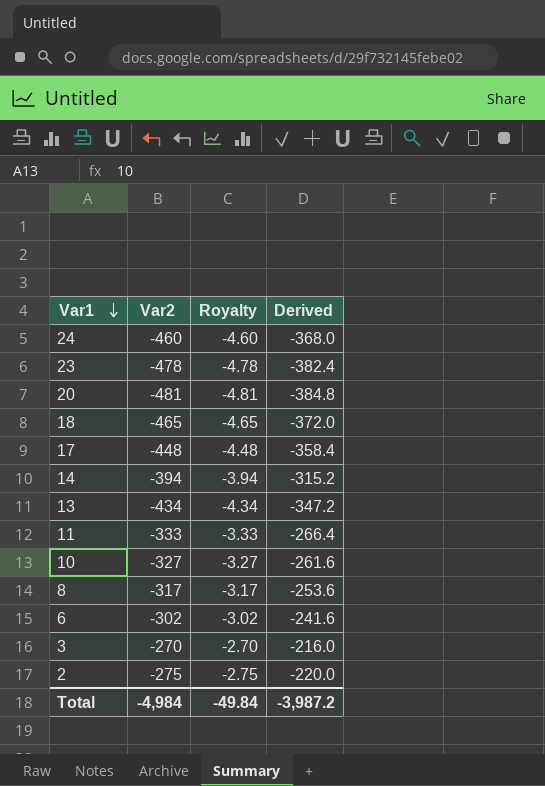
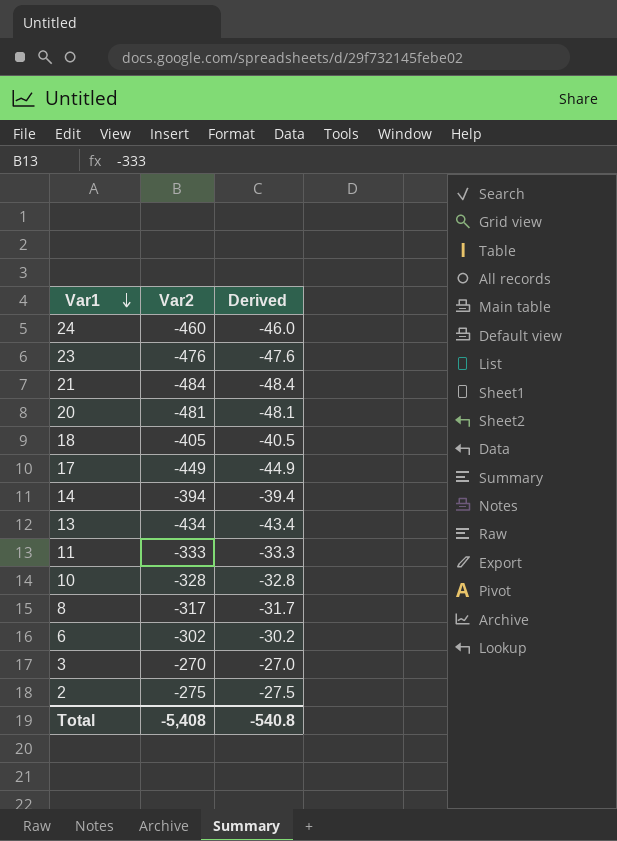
column Royalty | formula: [Var2] * 0.01 -> none
column Derived | formula: [Var2] * 0.8 -> [Var2] * 0.1
23 | Var2: -478 -> -476
row 21: none -> -484 | -48.4
18 | Var2: -465 -> -405
17 | Var2: -448 -> -449
10 | Var2: -327 -> -328
Total | Var2: -4,984 -> -5,408
Total | Derived: -3,987.2 -> -540.8

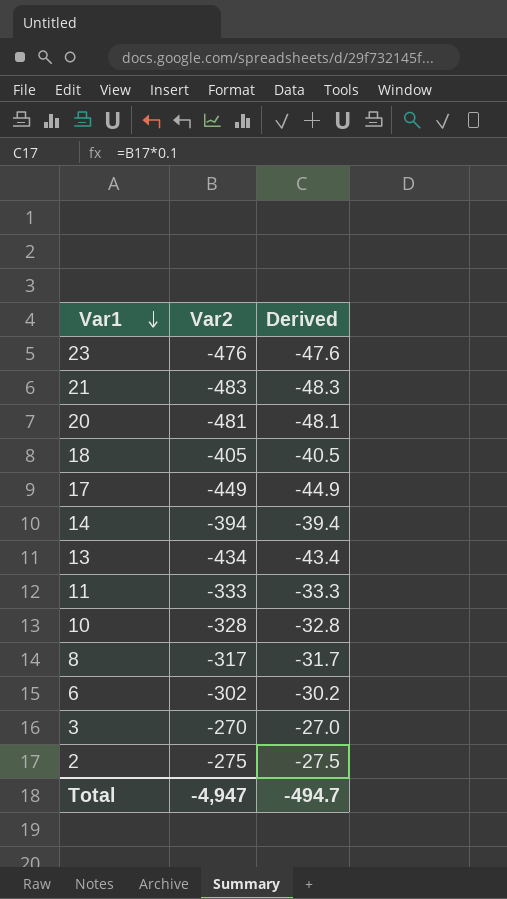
row 24: -460 | -46.0 -> none
21 | Var2: -484 -> -483
21 | Derived: -48.4 -> -48.3
Total | Var2: -5,408 -> -4,947
Total | Derived: -540.8 -> -494.7

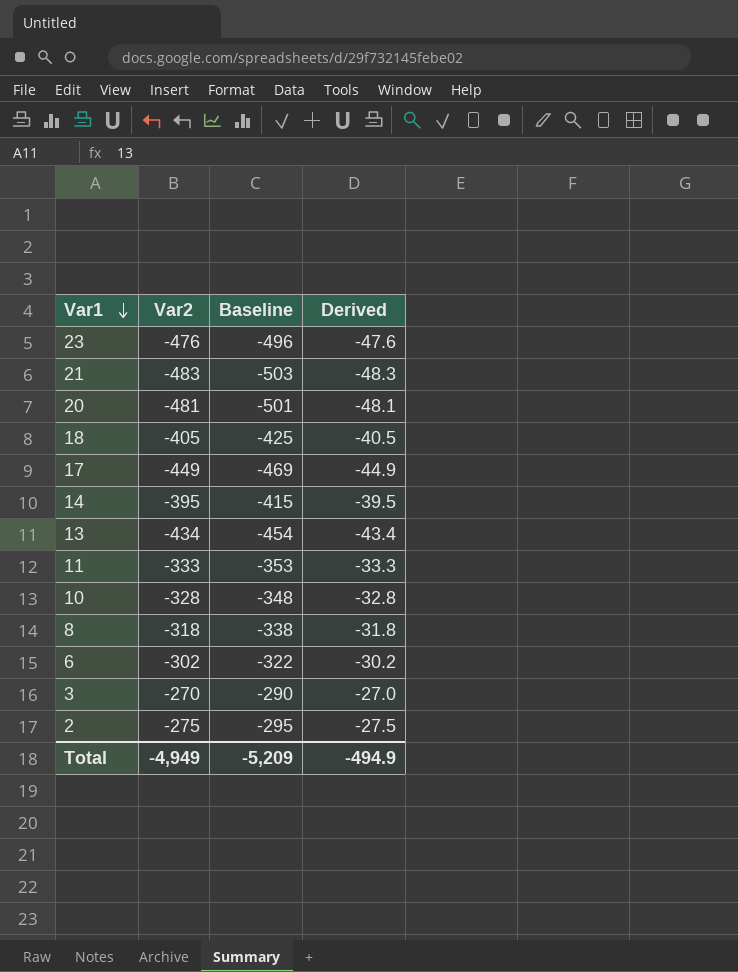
column Baseline | formula: none -> [Var2] - 20
14 | Var2: -394 -> -395
14 | Derived: -39.4 -> -39.5
8 | Var2: -317 -> -318
8 | Derived: -31.7 -> -31.8
Total | Var2: -4,947 -> -4,949
Total | Derived: -494.7 -> -494.9

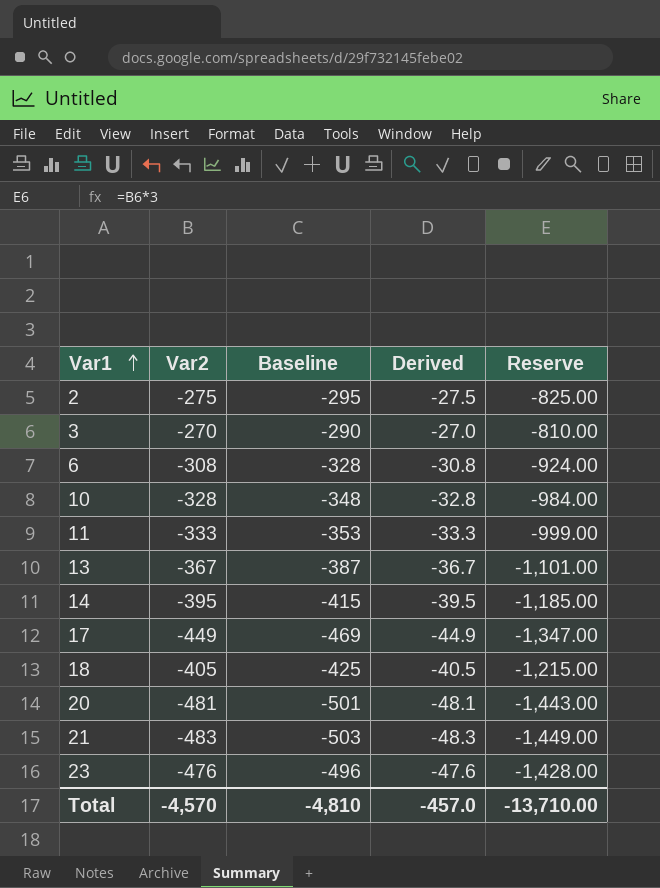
row order: Var1 descending -> Var1 ascending
column Reserve | formula: none -> [Var2] * 3
row 8: -318 | -338 | -31.8 -> none
6 | Var2: -302 -> -308
6 | Baseline: -322 -> -328
6 | Derived: -30.2 -> -30.8
13 | Var2: -434 -> -367
13 | Baseline: -454 -> -387
13 | Derived: -43.4 -> -36.7
Total | Var2: -4,949 -> -4,570
Total | Baseline: -5,209 -> -4,810
Total | Derived: -494.9 -> -457.0

